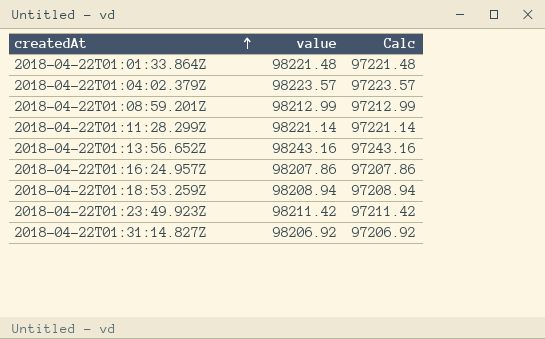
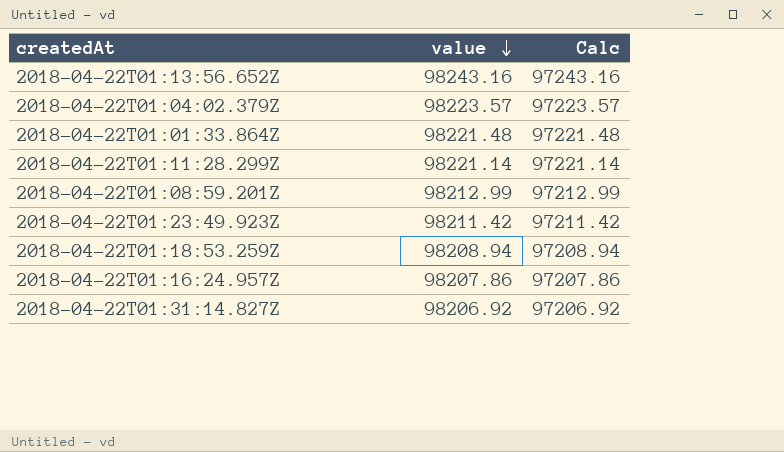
row order: createdAt ascending -> value descending

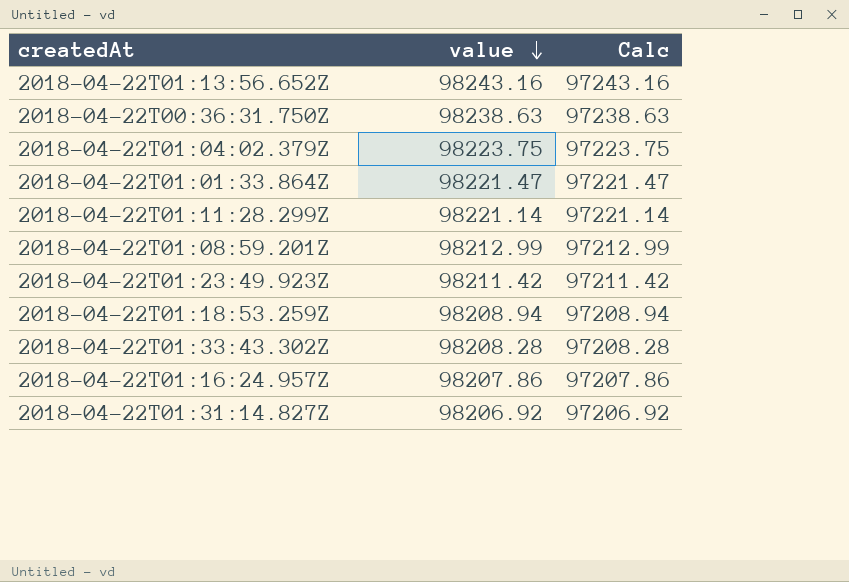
row 2018-04-22T00:36:31.750Z: none -> 98238.63 | 97238.63
2018-04-22T01:04:02.379Z | value: 98223.57 -> 98223.75
2018-04-22T01:04:02.379Z | Calc: 97223.57 -> 97223.75
2018-04-22T01:01:33.864Z | value: 98221.48 -> 98221.47
2018-04-22T01:01:33.864Z | Calc: 97221.48 -> 97221.47
row 2018-04-22T01:33:43.302Z: none -> 98208.28 | 97208.28

